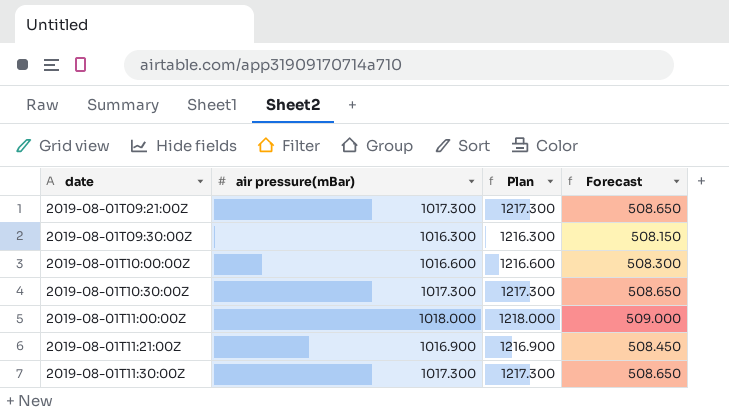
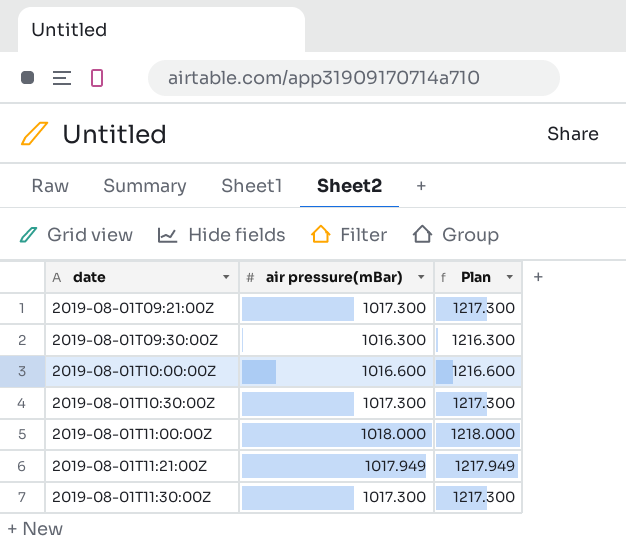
column Forecast | formula: [air pressure(mBar)] * 0.5 -> none
2019-08-01T11:21:00Z | air pressure(mBar): 1016.900 -> 1017.949
2019-08-01T11:21:00Z | Plan: 1216.900 -> 1217.949

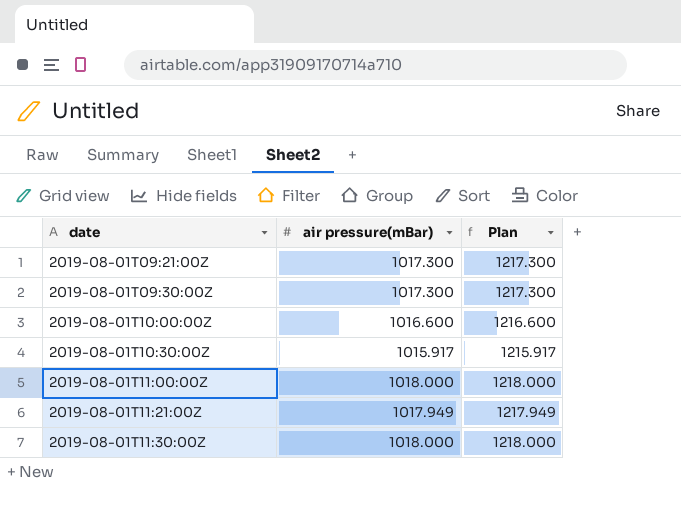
2019-08-01T09:30:00Z | air pressure(mBar): 1016.300 -> 1017.300
2019-08-01T09:30:00Z | Plan: 1216.300 -> 1217.300
2019-08-01T10:30:00Z | air pressure(mBar): 1017.300 -> 1015.917
2019-08-01T10:30:00Z | Plan: 1217.300 -> 1215.917
2019-08-01T11:30:00Z | air pressure(mBar): 1017.300 -> 1018.000
2019-08-01T11:30:00Z | Plan: 1217.300 -> 1218.000

